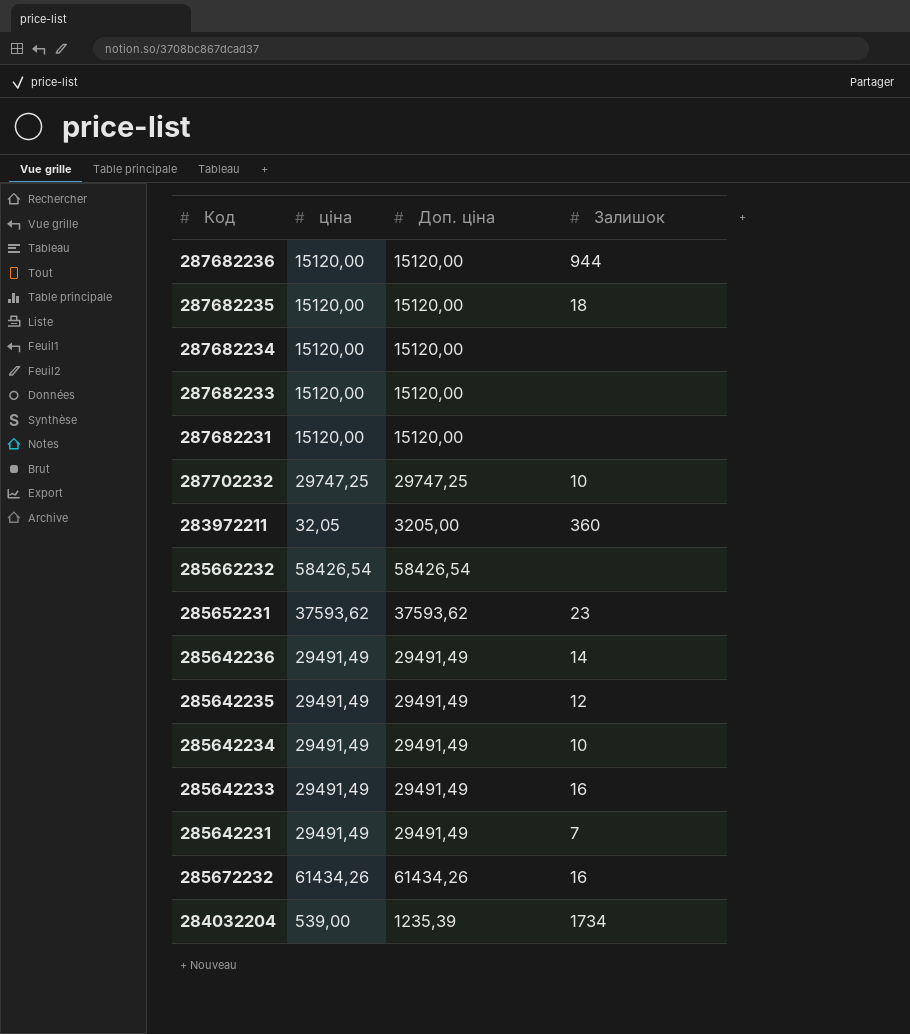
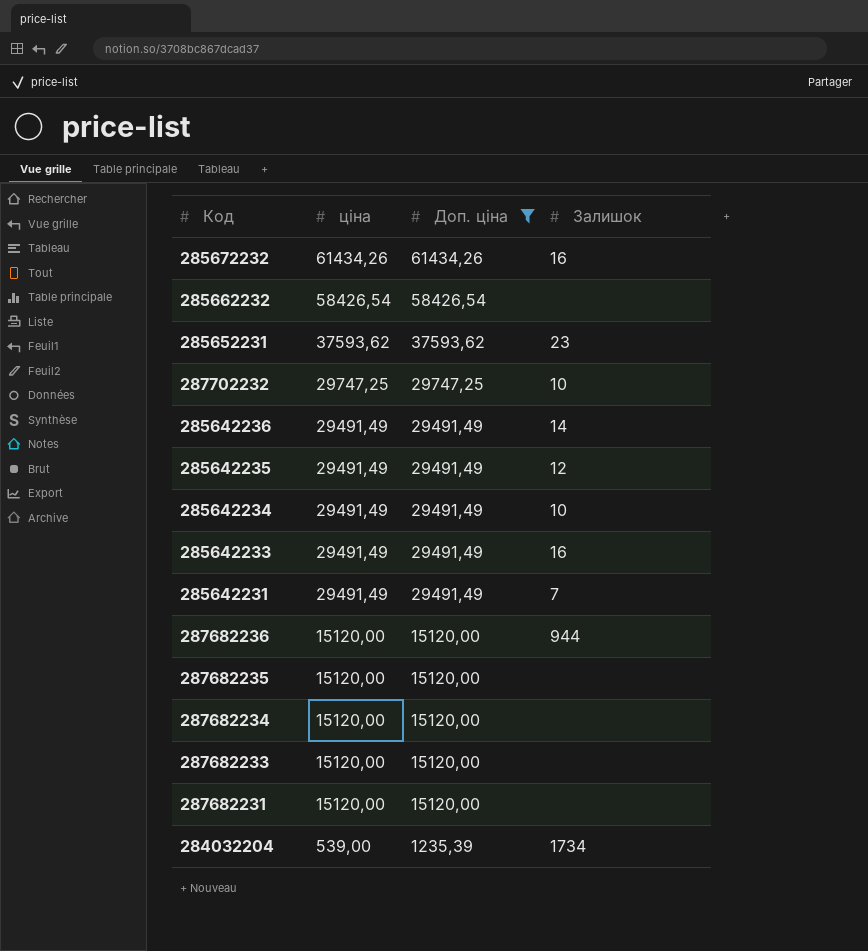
filter: none -> Доп. ціна != 3205,00
row order: none -> ціна descending
287682235 | Залишок: 18 -> none

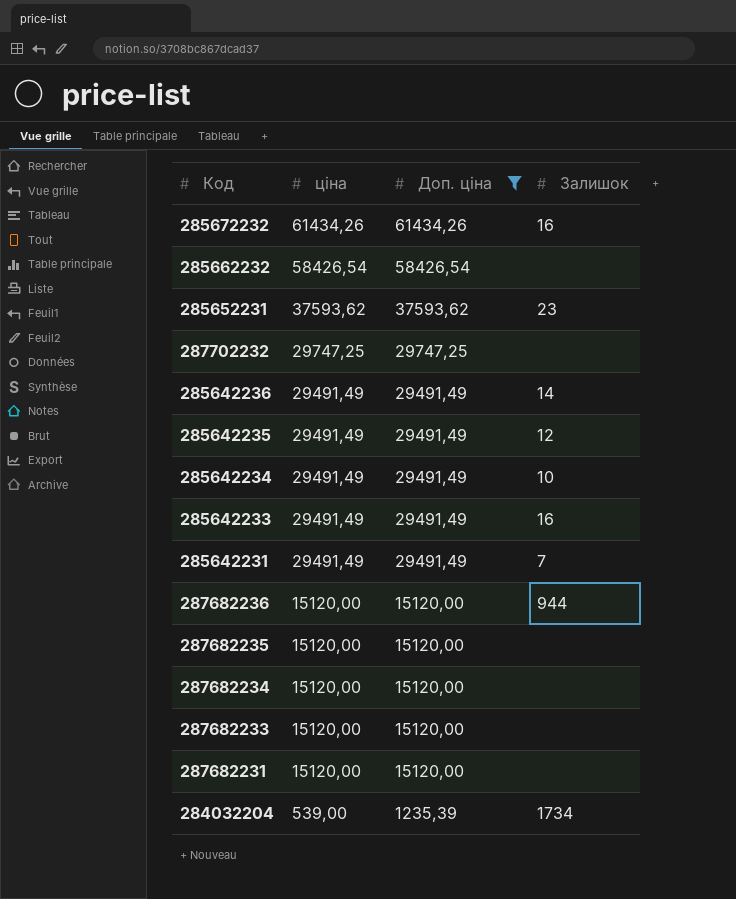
287702232 | Залишок: 10 -> none

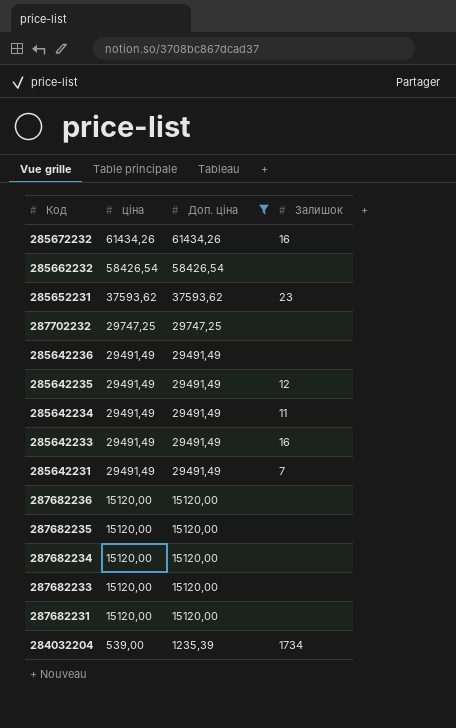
285642236 | Залишок: 14 -> none
285642234 | Залишок: 10 -> 11
287682236 | Залишок: 944 -> none

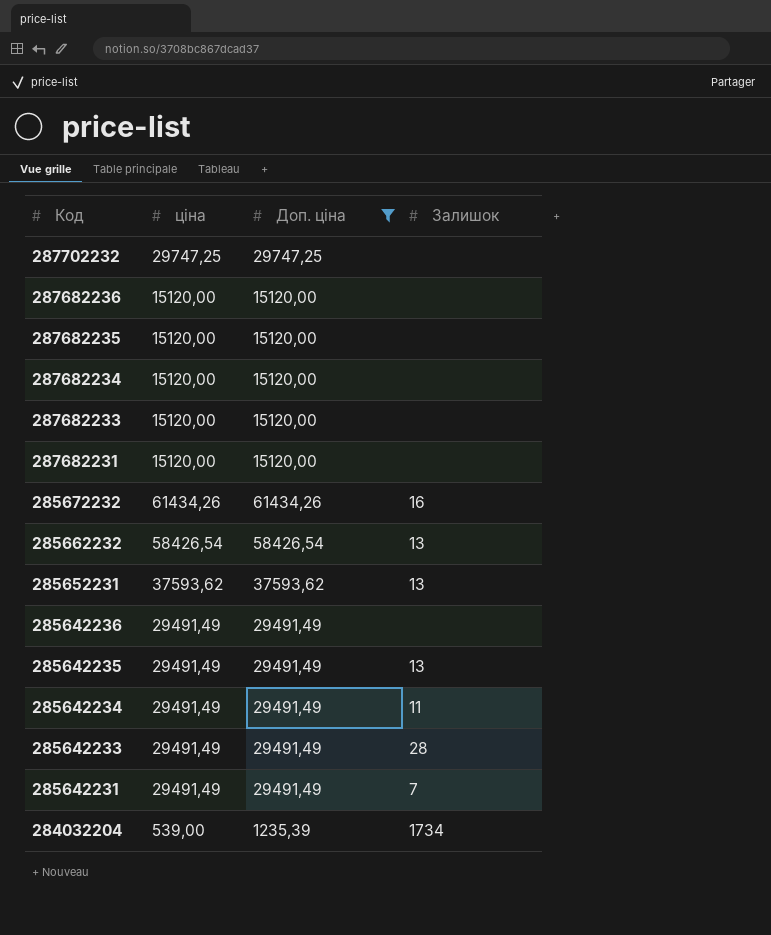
row order: ціна descending -> Код descending
285662232 | Залишок: none -> 13
285652231 | Залишок: 23 -> 13
285642235 | Залишок: 12 -> 13
285642233 | Залишок: 16 -> 28

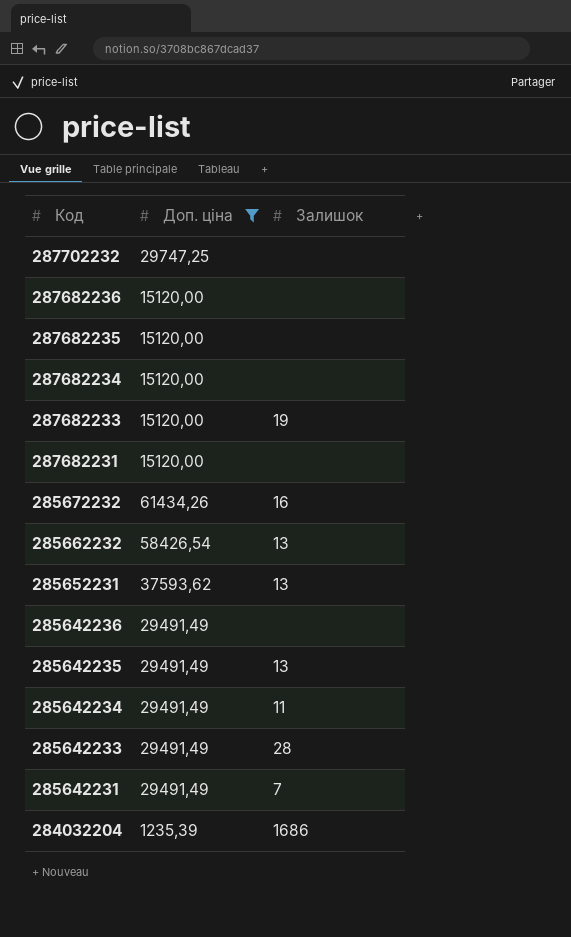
column ціна | position: 2 -> none
287682233 | Залишок: none -> 19
284032204 | Залишок: 1734 -> 1686

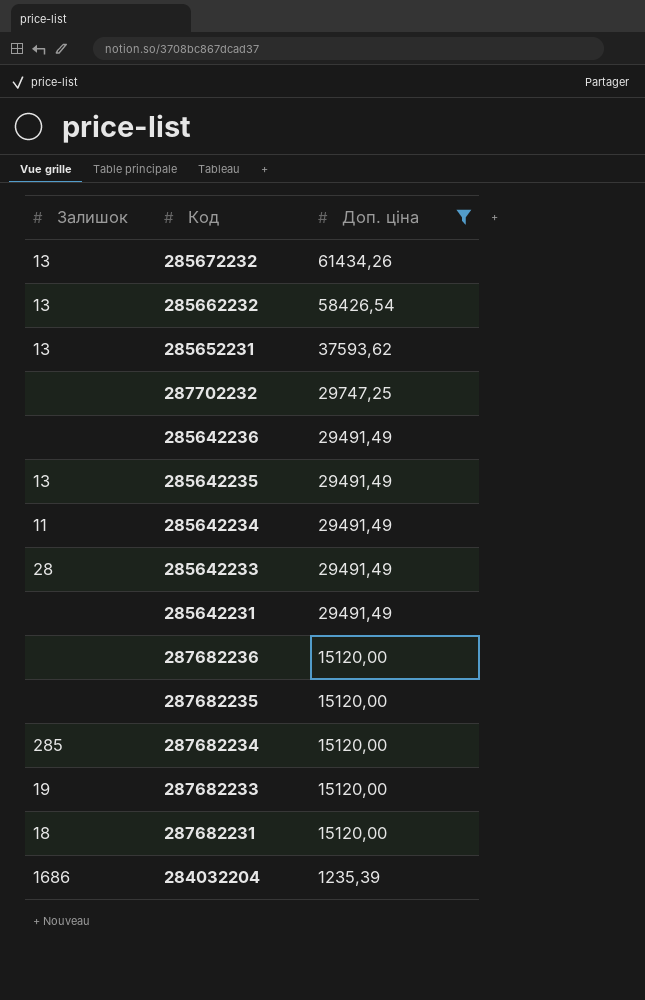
row order: Код descending -> Доп. ціна descending
column Залишок | position: 3 -> 1
285672232 | Залишок: 16 -> 13
285642231 | Залишок: 7 -> none
287682234 | Залишок: none -> 285
287682231 | Залишок: none -> 18

